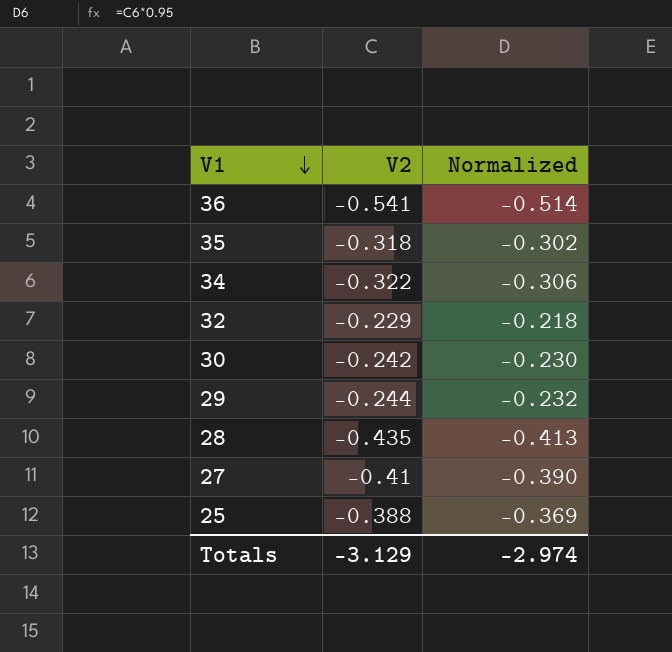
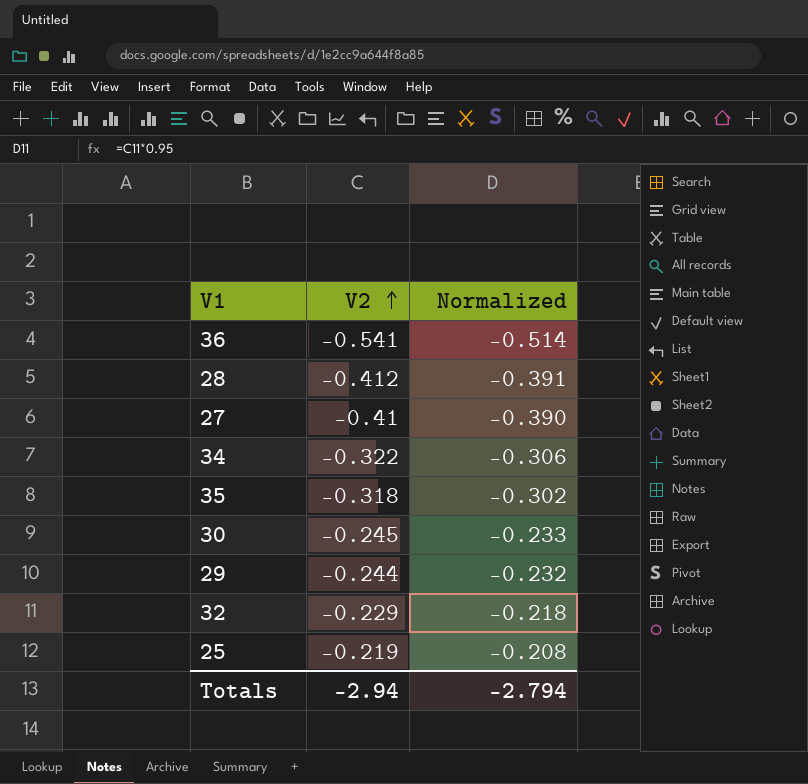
row order: V1 descending -> V2 ascending
28 | V2: -0.435 -> -0.412
28 | Normalized: -0.413 -> -0.391
30 | V2: -0.242 -> -0.245
30 | Normalized: -0.230 -> -0.233
25 | V2: -0.388 -> -0.219
25 | Normalized: -0.369 -> -0.208
Totals | V2: -3.129 -> -2.94
Totals | Normalized: -2.974 -> -2.794

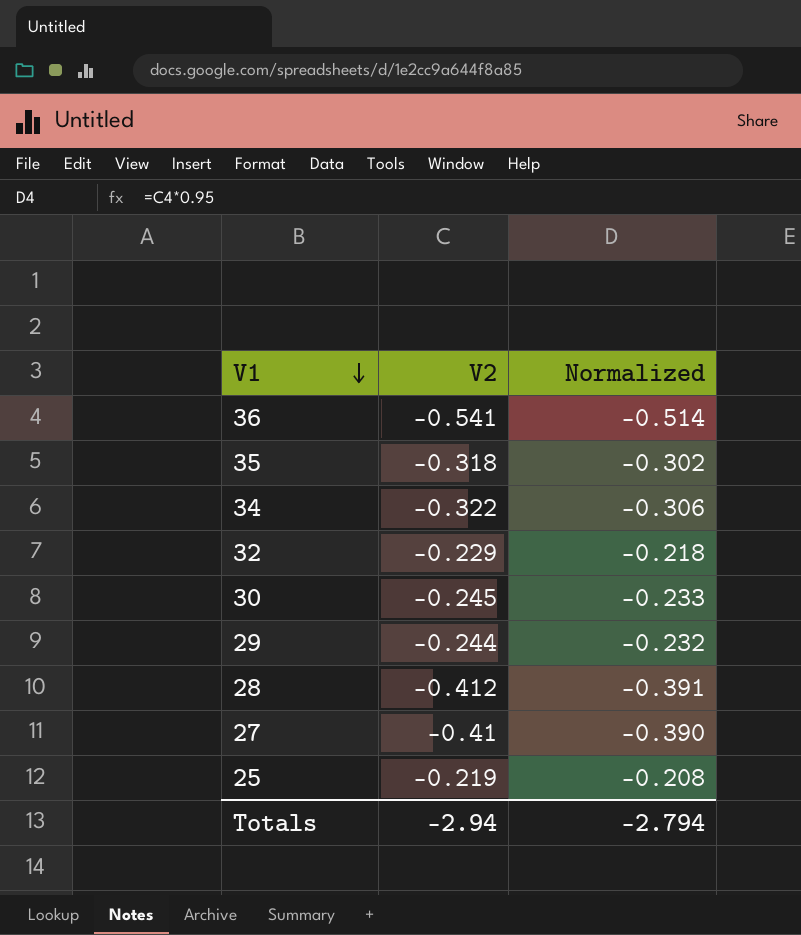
row order: V2 ascending -> V1 descending

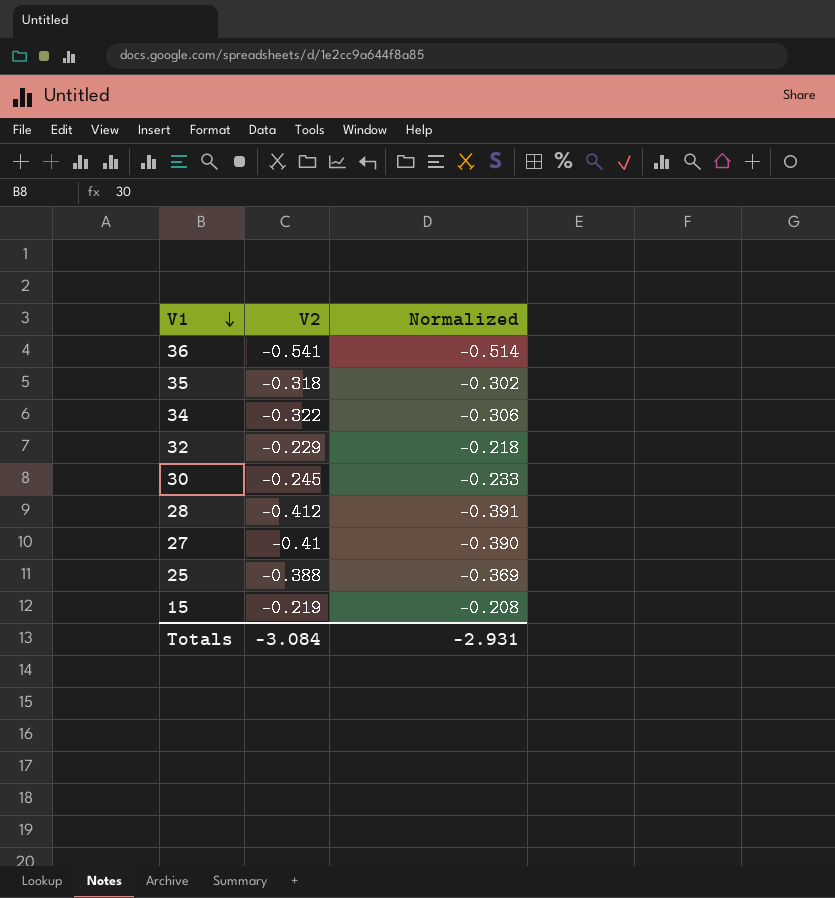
row 29: -0.244 | -0.232 -> none
25 | V2: -0.219 -> -0.388
25 | Normalized: -0.208 -> -0.369
row 15: none -> -0.219 | -0.208
Totals | V2: -2.94 -> -3.084
Totals | Normalized: -2.794 -> -2.931

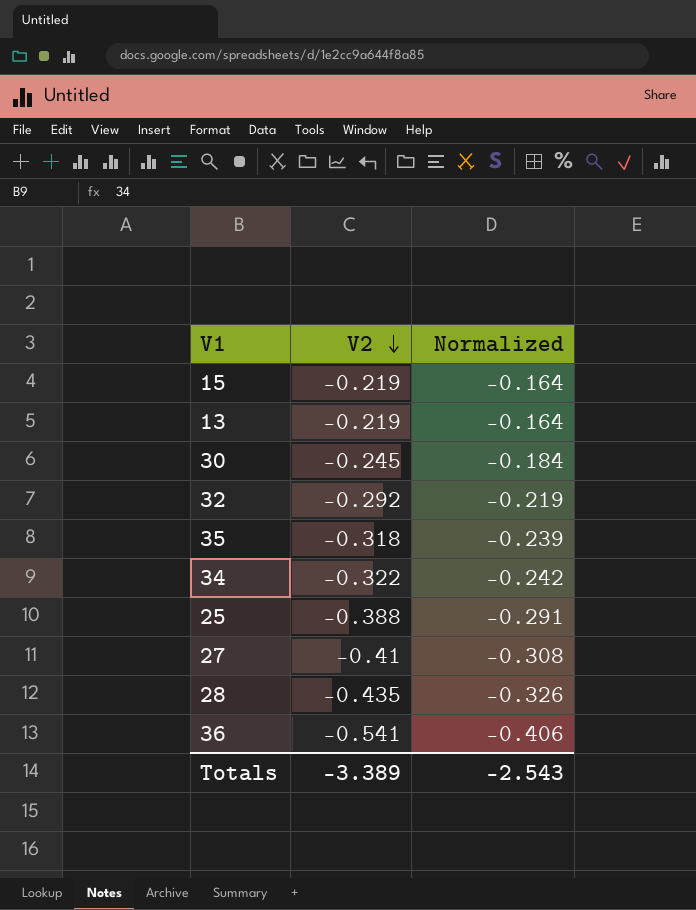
row order: V1 descending -> V2 descending
column Normalized | formula: [V2] * 0.95 -> [V2] * 0.75
row 13: none -> -0.219 | -0.164
32 | V2: -0.229 -> -0.292
28 | V2: -0.412 -> -0.435
Totals | V2: -3.084 -> -3.389
Totals | Normalized: -2.931 -> -2.543

